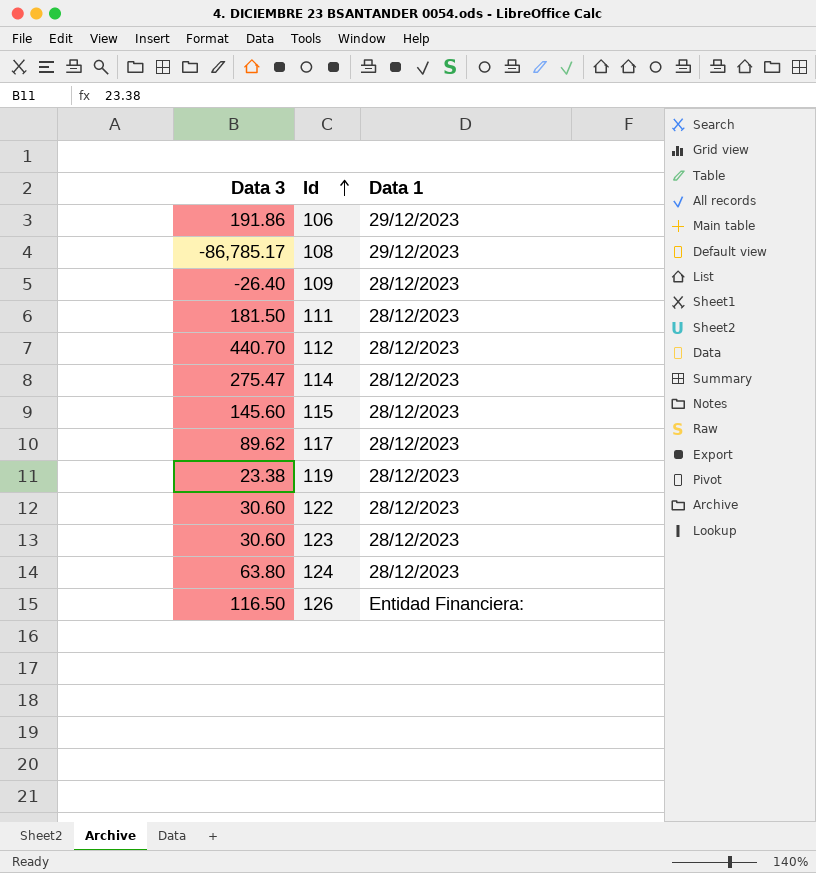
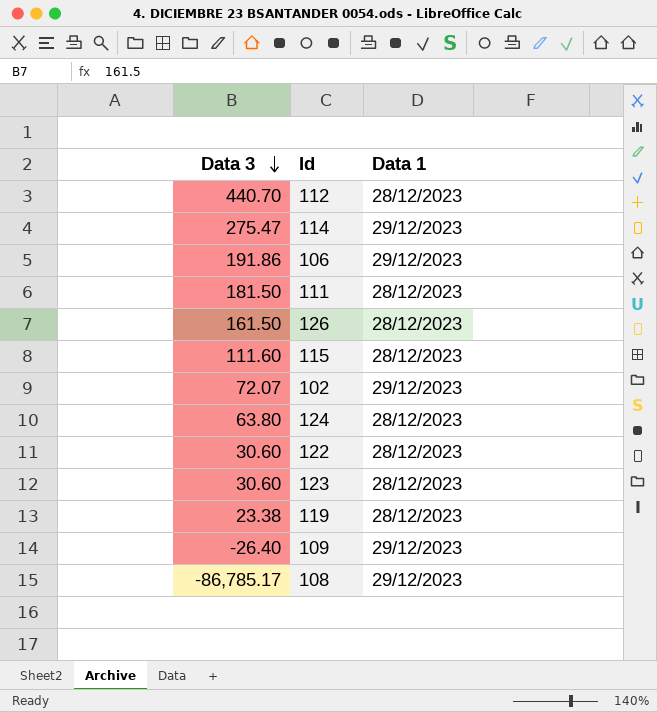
row order: Id ascending -> Data 3 descending
row 117: 89.62 | 28/12/2023 -> none
114 | Data 1: 28/12/2023 -> 29/12/2023
126 | Data 3: 116.50 -> 161.50
126 | Data 1: Entidad Financiera: -> 28/12/2023
115 | Data 3: 145.60 -> 111.60
row 102: none -> 72.07 | 29/12/2023
109 | Data 1: 28/12/2023 -> 29/12/2023

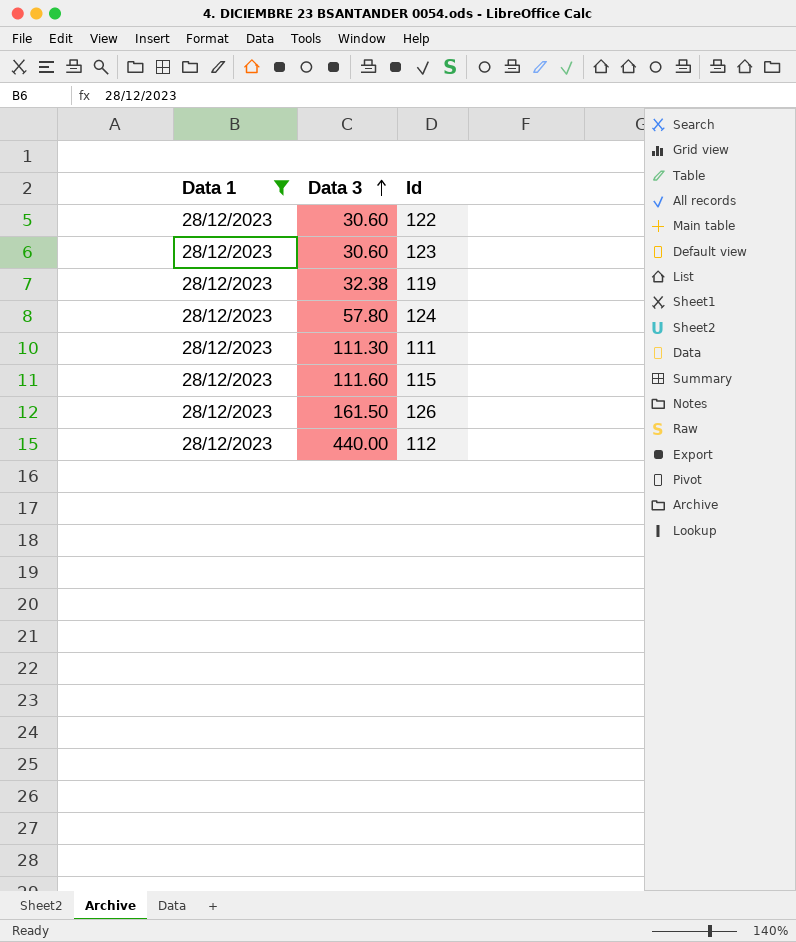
filter: none -> Data 1 = 28/12/2023
row order: Data 3 descending -> Data 3 ascending
column Data 1 | position: 3 -> 1
119 | Data 3: 23.38 -> 32.38
124 | Data 3: 63.80 -> 57.80
111 | Data 3: 181.50 -> 111.30
112 | Data 3: 440.70 -> 440.00

